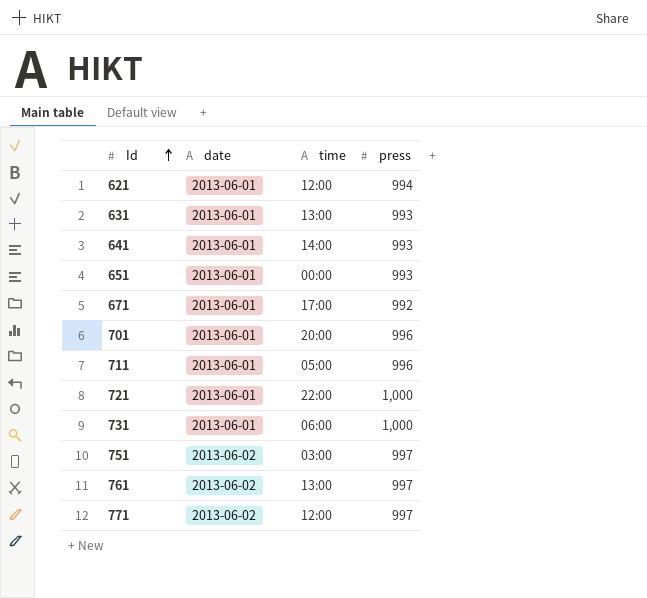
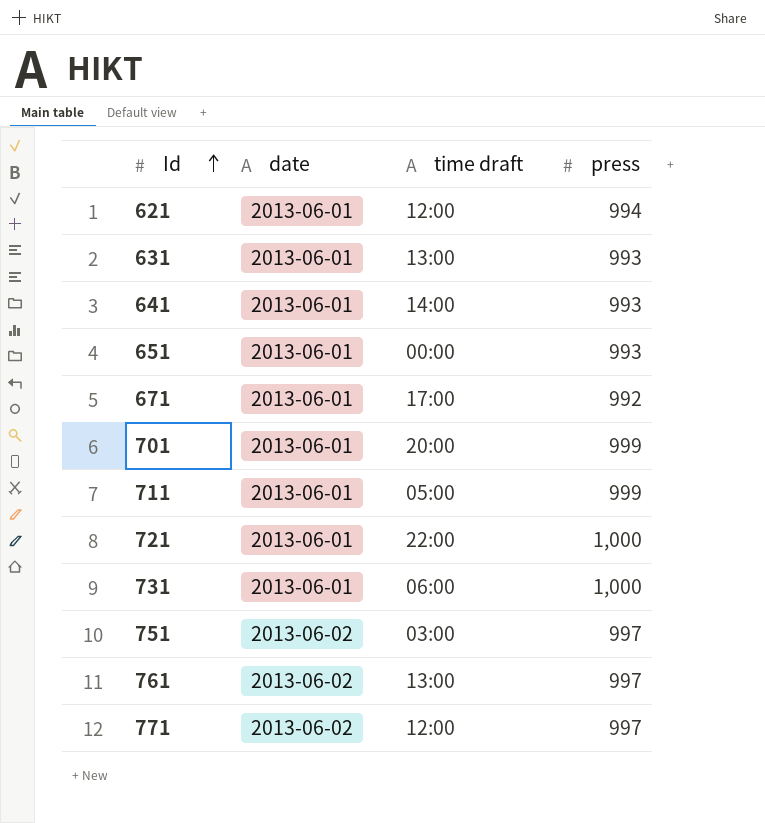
column name: time -> time draft
701 | press: 996 -> 999
711 | press: 996 -> 999

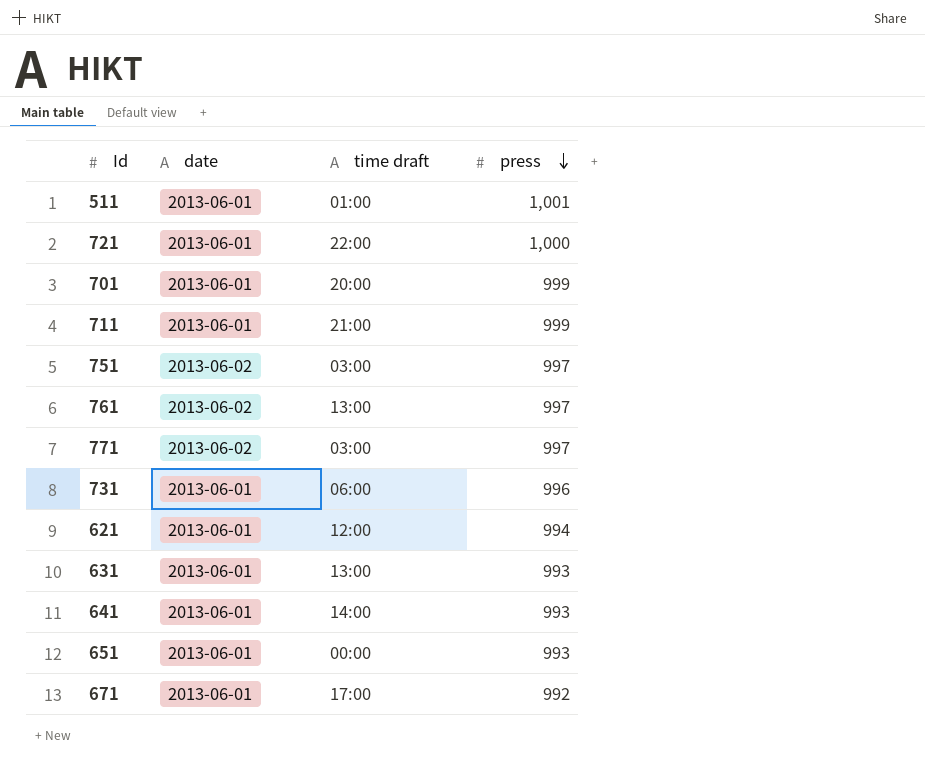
row order: Id ascending -> press descending
row 511: none -> 2013-06-01 | 01:00 | 1,001
711 | time draft: 05:00 -> 21:00
771 | time draft: 12:00 -> 03:00
731 | press: 1,000 -> 996

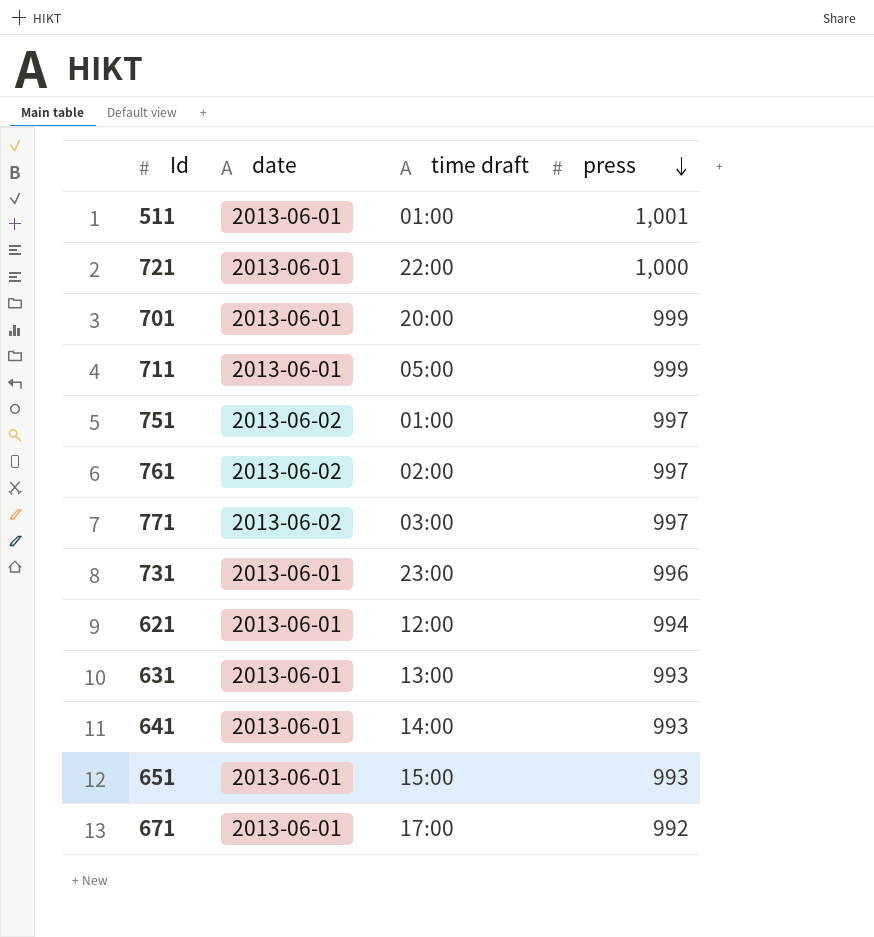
711 | time draft: 21:00 -> 05:00
751 | time draft: 03:00 -> 01:00
761 | time draft: 13:00 -> 02:00
731 | time draft: 06:00 -> 23:00
651 | time draft: 00:00 -> 15:00

